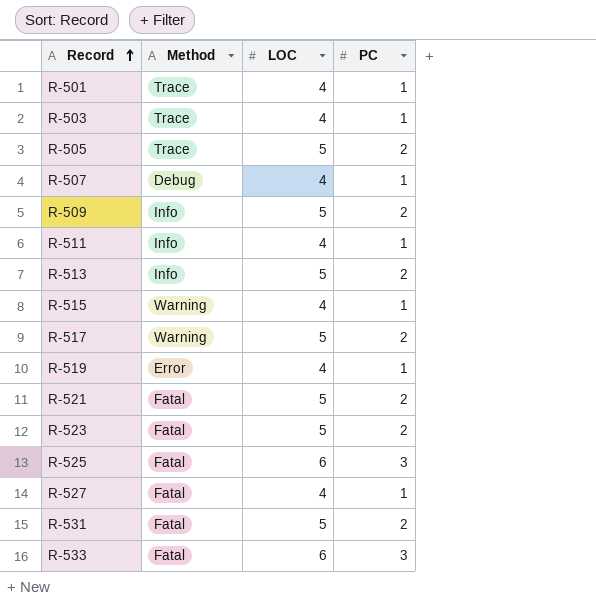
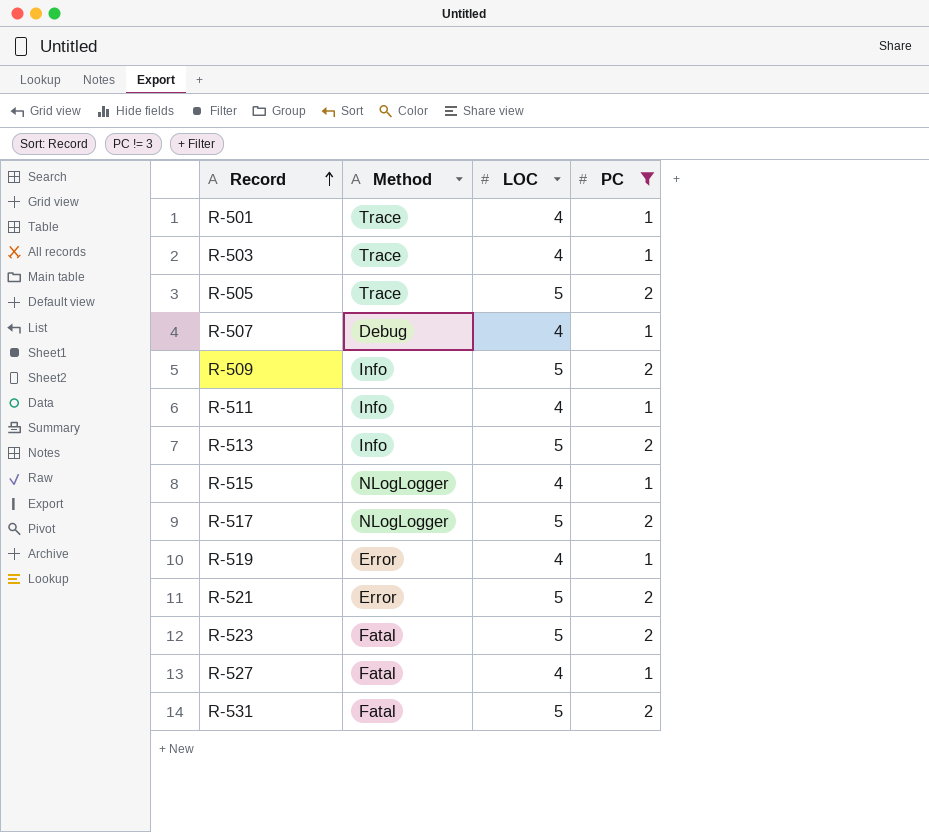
filter: none -> PC != 3
R-515 | Method: Warning -> NLogLogger
R-517 | Method: Warning -> NLogLogger
R-521 | Method: Fatal -> Error

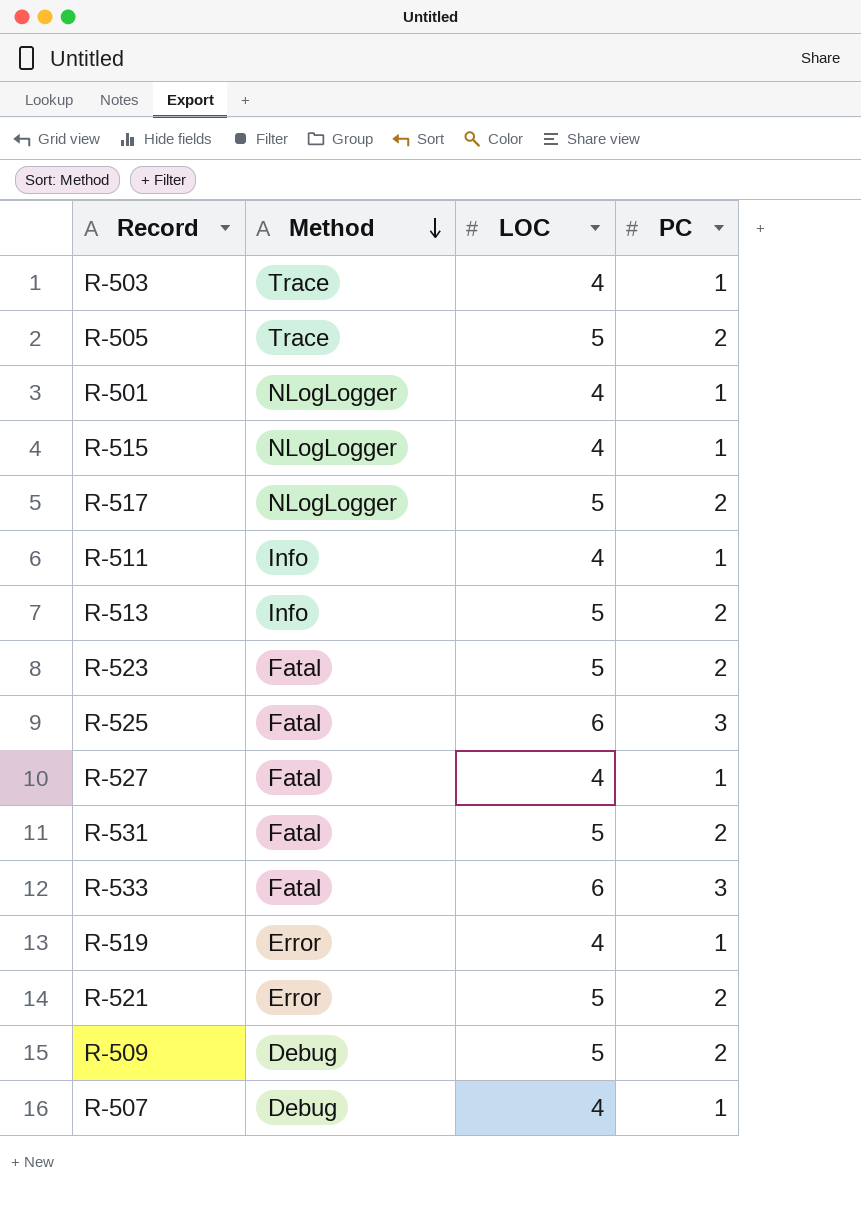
filter: PC != 3 -> none
row order: Record ascending -> Method descending
R-501 | Method: Trace -> NLogLogger
R-509 | Method: Info -> Debug

